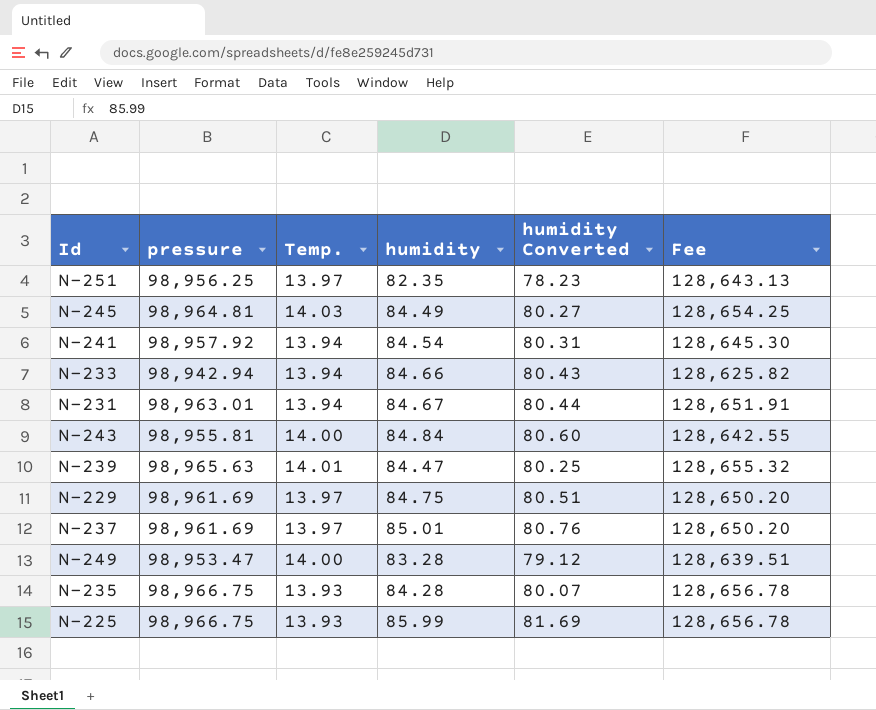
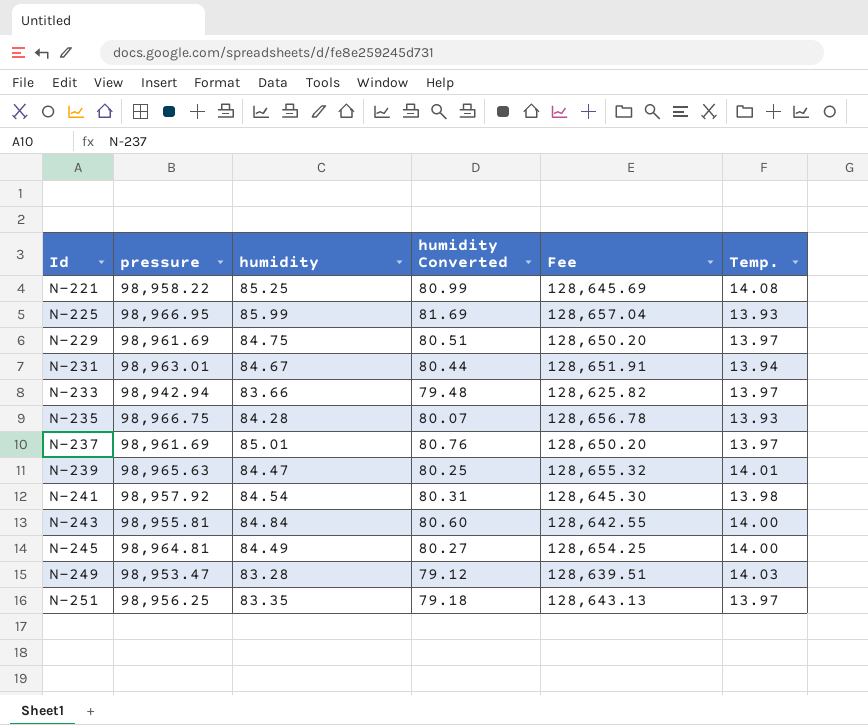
row order: none -> Id ascending
column Temp. | position: 3 -> 6
row N-221: none -> 98,958.22 | 85.25 | 80.99 | 128,645.69 | 14.08
N-225 | pressure: 98,966.75 -> 98,966.95
N-225 | Fee: 128,656.78 -> 128,657.04
N-233 | humidity: 84.66 -> 83.66
N-233 | humidity Converted: 80.43 -> 79.48
N-233 | Temp.: 13.94 -> 13.97
N-241 | Temp.: 13.94 -> 13.98
N-245 | Temp.: 14.03 -> 14.00
N-249 | Temp.: 14.00 -> 14.03
N-251 | humidity: 82.35 -> 83.35
N-251 | humidity Converted: 78.23 -> 79.18

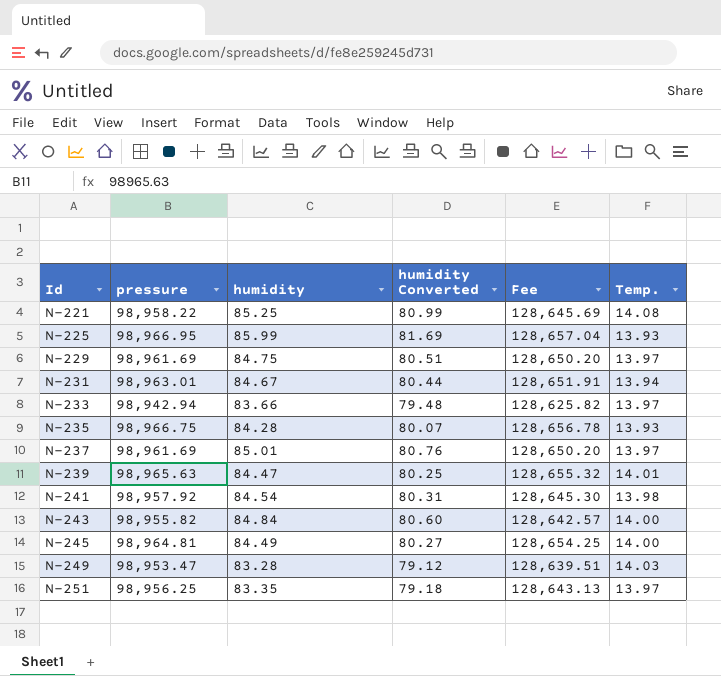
N-243 | pressure: 98,955.81 -> 98,955.82
N-243 | Fee: 128,642.55 -> 128,642.57

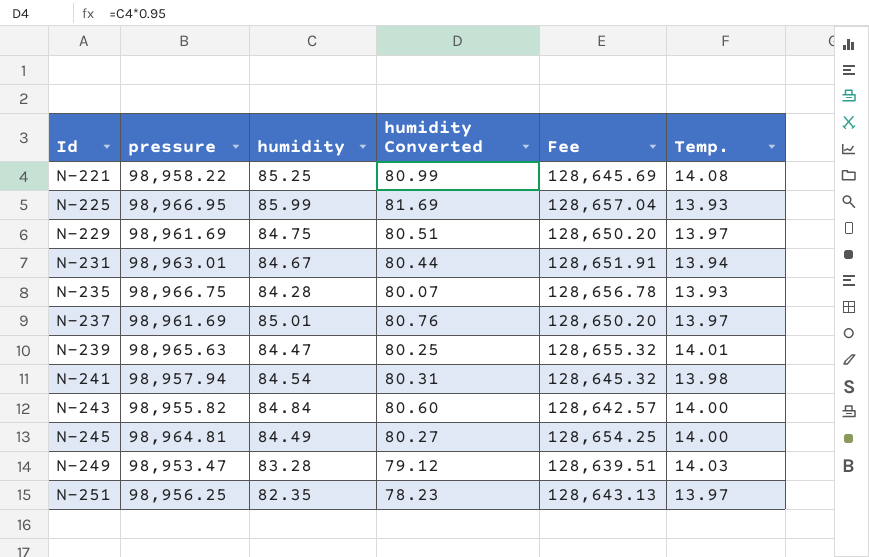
row N-233: 98,942.94 | 83.66 | 79.48 | 128,625.82 | 13.97 -> none
N-241 | pressure: 98,957.92 -> 98,957.94
N-241 | Fee: 128,645.30 -> 128,645.32
N-251 | humidity: 83.35 -> 82.35
N-251 | humidity Converted: 79.18 -> 78.23

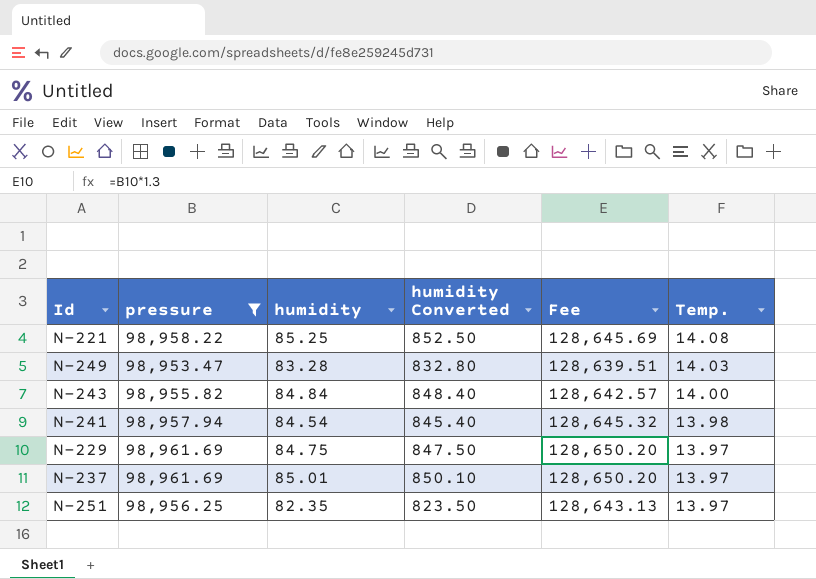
filter: none -> pressure <= 98,961.69
row order: Id ascending -> Temp. descending
column humidity Converted | formula: [humidity] * 0.95 -> [humidity] * 10

